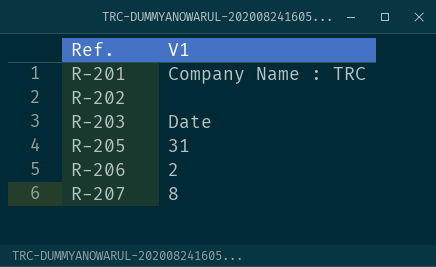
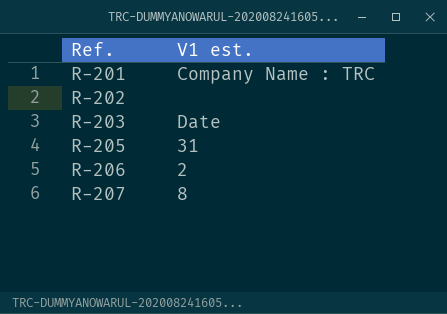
column name: V1 -> V1 est.

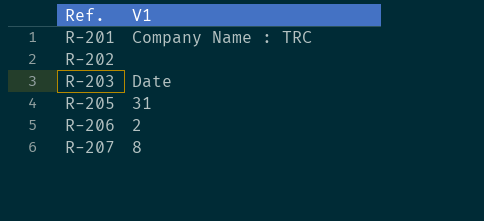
column name: V1 est. -> V1

